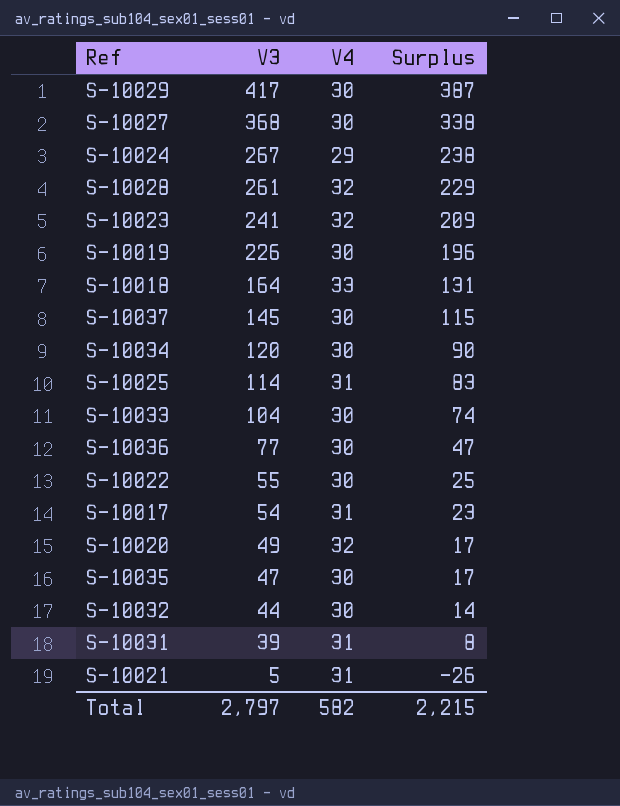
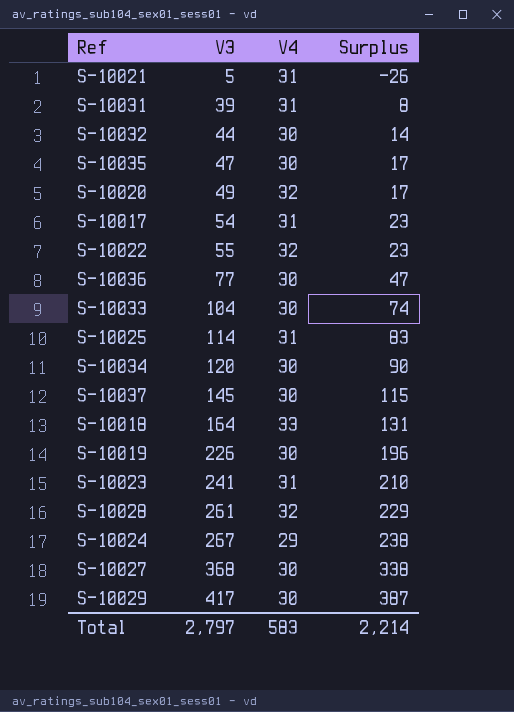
row order: V3 descending -> V3 ascending
S-10022 | V4: 30 -> 32
S-10022 | Surplus: 25 -> 23
S-10023 | V4: 32 -> 31
S-10023 | Surplus: 209 -> 210
Total | V4: 582 -> 583
Total | Surplus: 2,215 -> 2,214

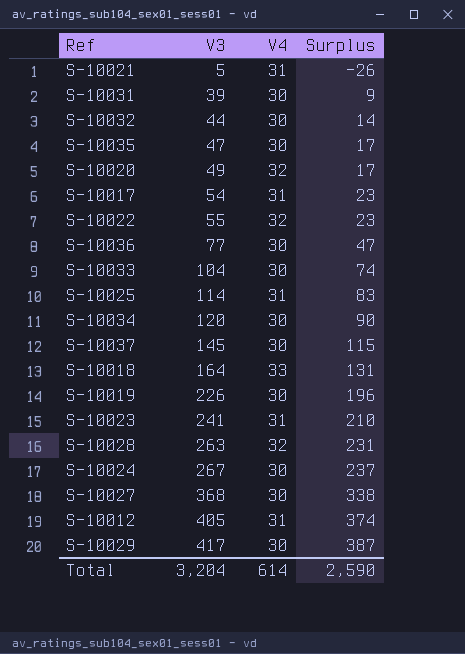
S-10031 | V4: 31 -> 30
S-10031 | Surplus: 8 -> 9
S-10028 | V3: 261 -> 263
S-10028 | Surplus: 229 -> 231
S-10024 | V4: 29 -> 30
S-10024 | Surplus: 238 -> 237
row S-10012: none -> 405 | 31 | 374
Total | V3: 2,797 -> 3,204
Total | V4: 583 -> 614
Total | Surplus: 2,214 -> 2,590

